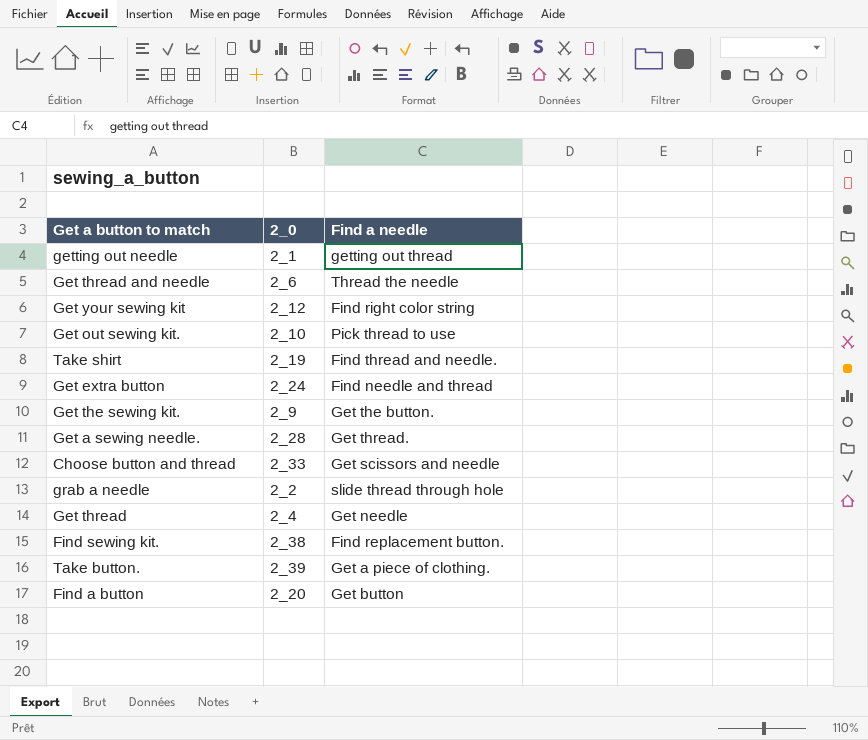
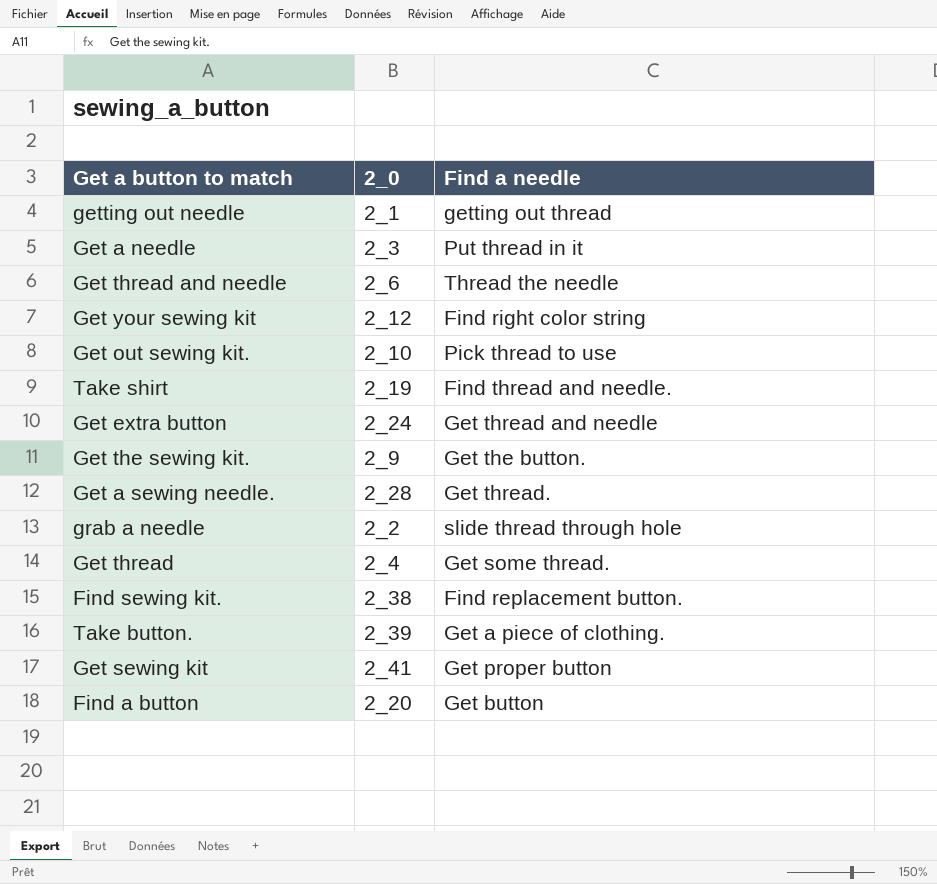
row Choose button and thread: 2_33 | Get scissors and needle -> none
row Get a needle: none -> 2_3 | Put thread in it
Get extra button | Find a needle: Find needle and thread -> Get thread and needle
Get thread | Find a needle: Get needle -> Get some thread.
row Get sewing kit: none -> 2_41 | Get proper button

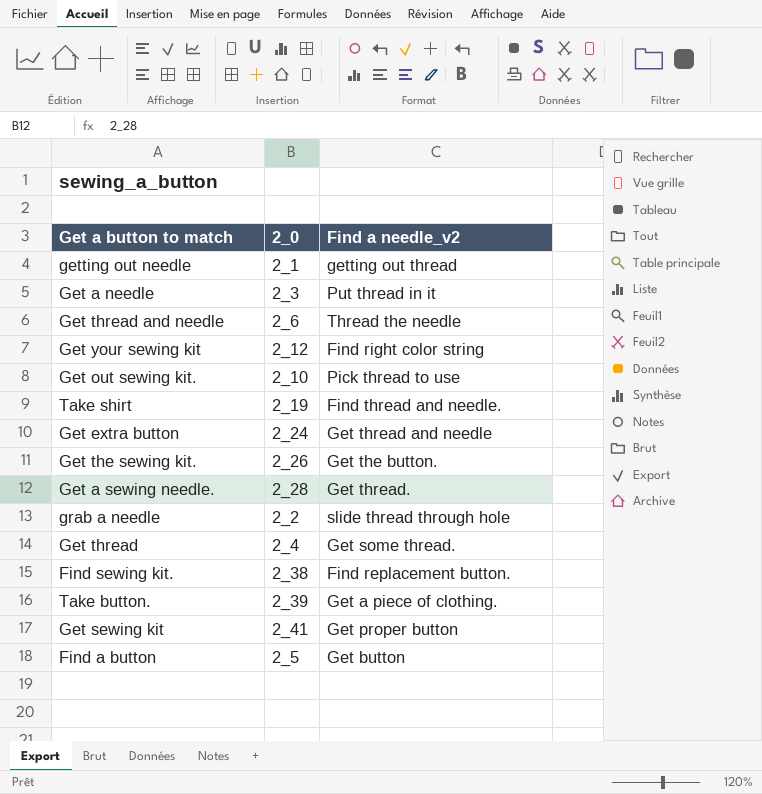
column name: Find a needle -> Find a needle_v2
Get the sewing kit. | 2_0: 2_9 -> 2_26
Find a button | 2_0: 2_20 -> 2_5

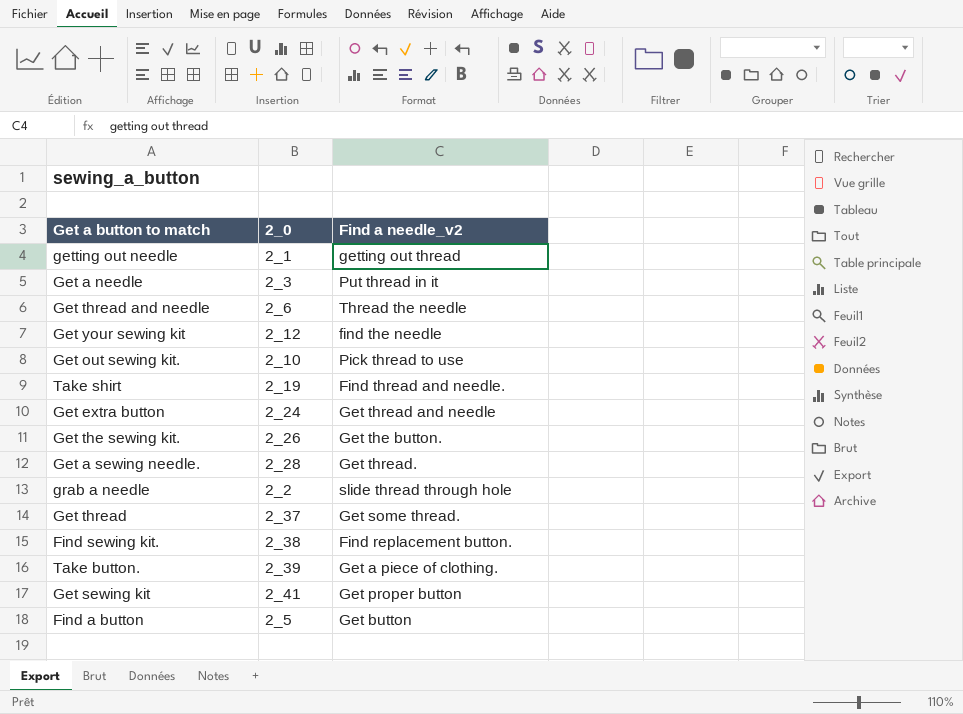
Get your sewing kit | Find a needle_v2: Find right color string -> find the needle
Get thread | 2_0: 2_4 -> 2_37

